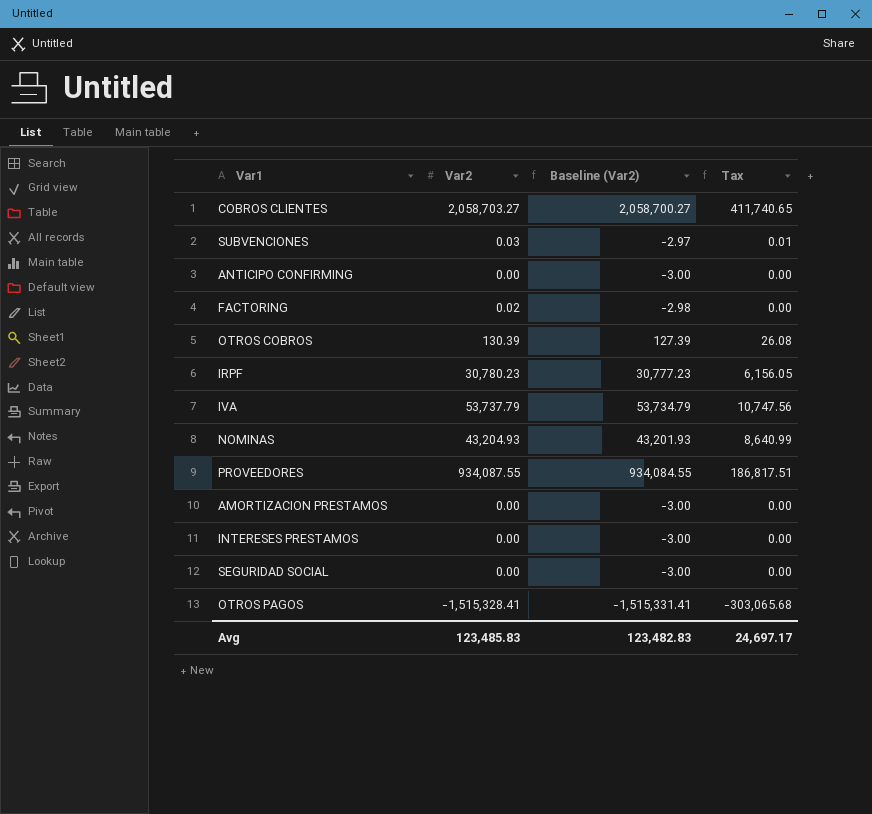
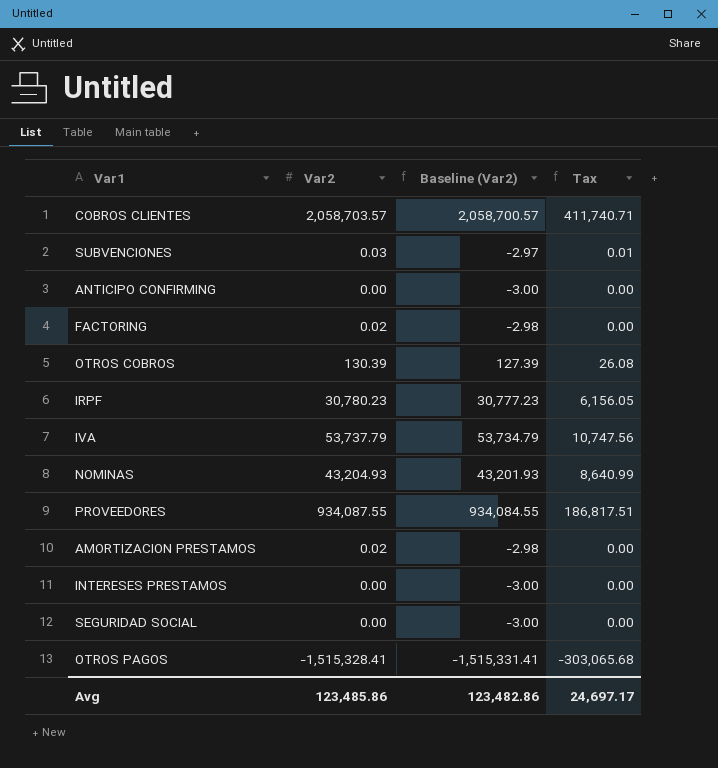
COBROS CLIENTES | Var2: 2,058,703.27 -> 2,058,703.57
COBROS CLIENTES | Baseline (Var2): 2,058,700.27 -> 2,058,700.57
COBROS CLIENTES | Tax: 411,740.65 -> 411,740.71
AMORTIZACION PRESTAMOS | Var2: 0.00 -> 0.02
AMORTIZACION PRESTAMOS | Baseline (Var2): -3.00 -> -2.98
Avg | Var2: 123,485.83 -> 123,485.86
Avg | Baseline (Var2): 123,482.83 -> 123,482.86

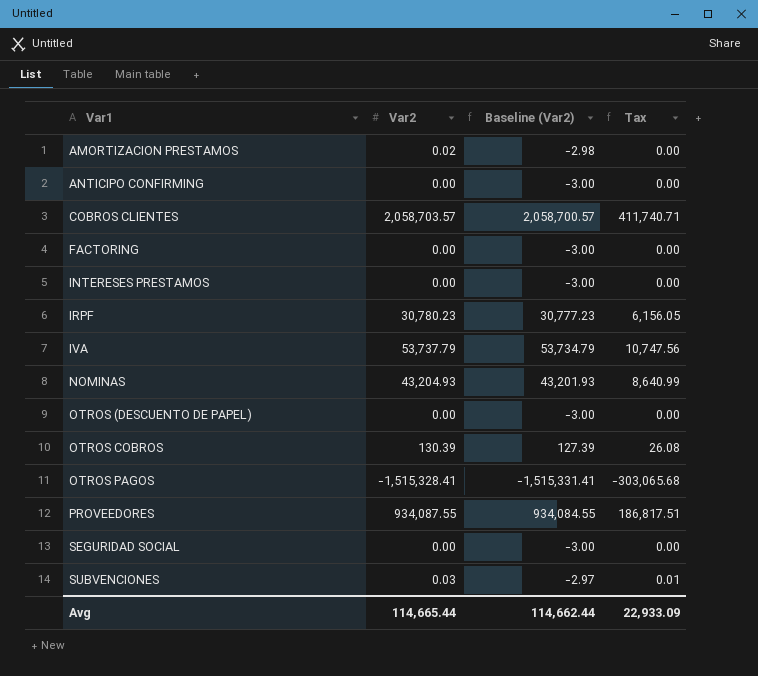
row order: none -> Var1 ascending
FACTORING | Var2: 0.02 -> 0.00
FACTORING | Baseline (Var2): -2.98 -> -3.00
row OTROS (DESCUENTO DE PAPEL): none -> 0.00 | -3.00 | 0.00
Avg | Var2: 123,485.86 -> 114,665.44
Avg | Baseline (Var2): 123,482.86 -> 114,662.44
Avg | Tax: 24,697.17 -> 22,933.09

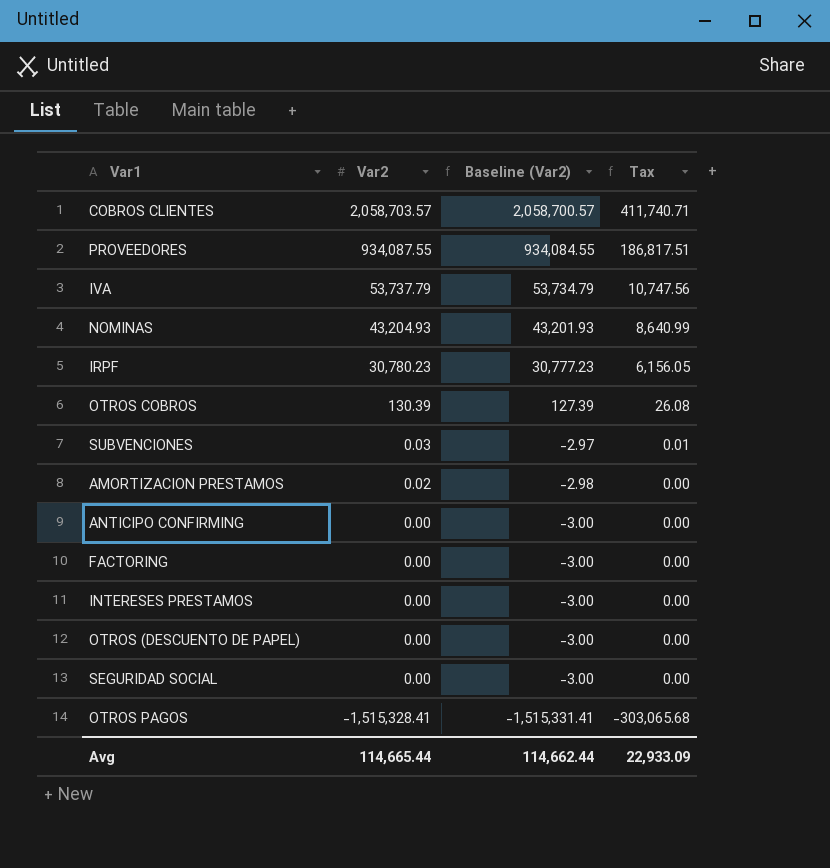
row order: Var1 ascending -> Var2 descending

